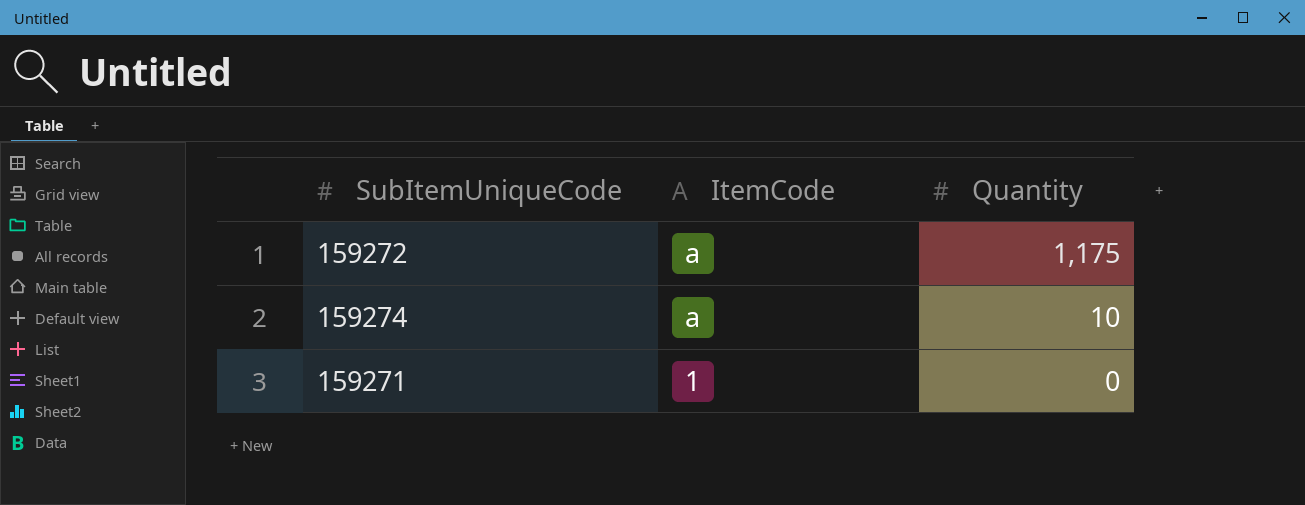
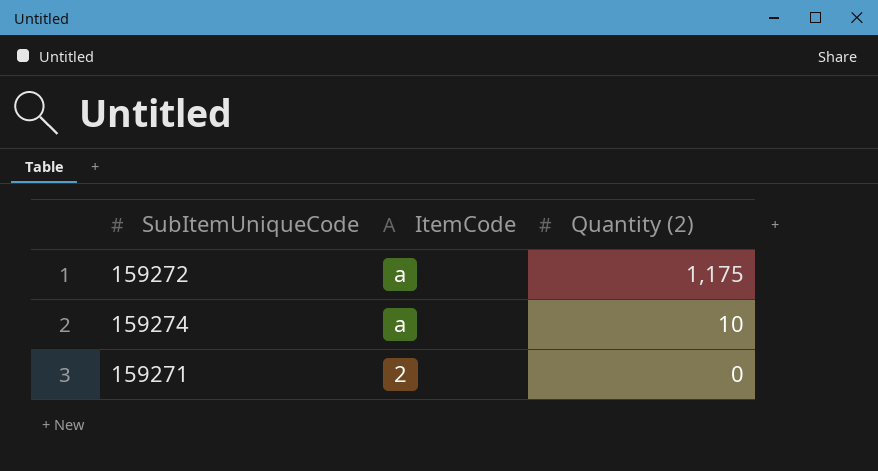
column name: Quantity -> Quantity (2)
159271 | ItemCode: 1 -> 2

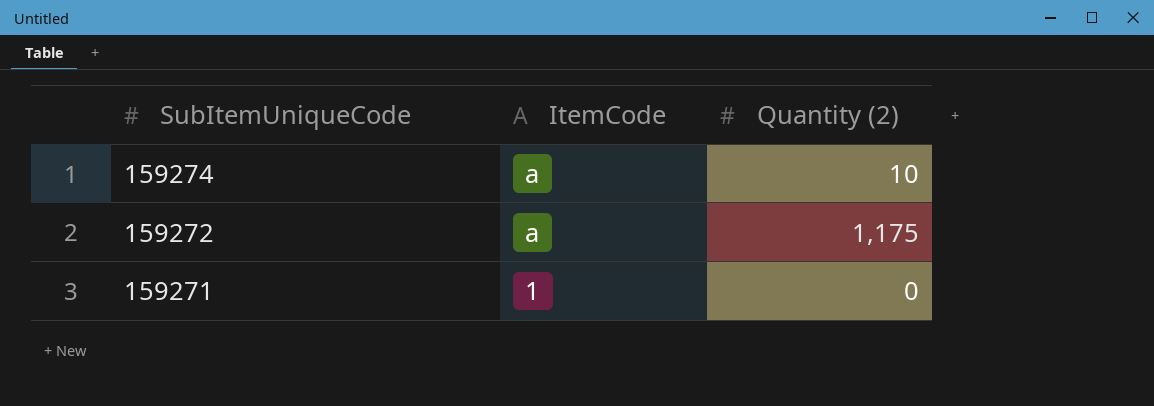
row order: ItemCode descending -> SubItemUniqueCode descending
159271 | ItemCode: 2 -> 1

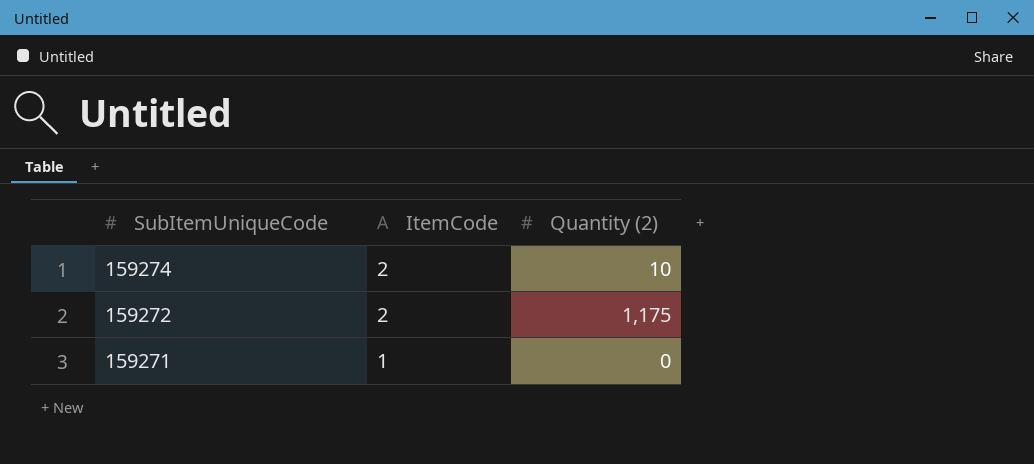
159274 | ItemCode: a -> 2
159272 | ItemCode: a -> 2

